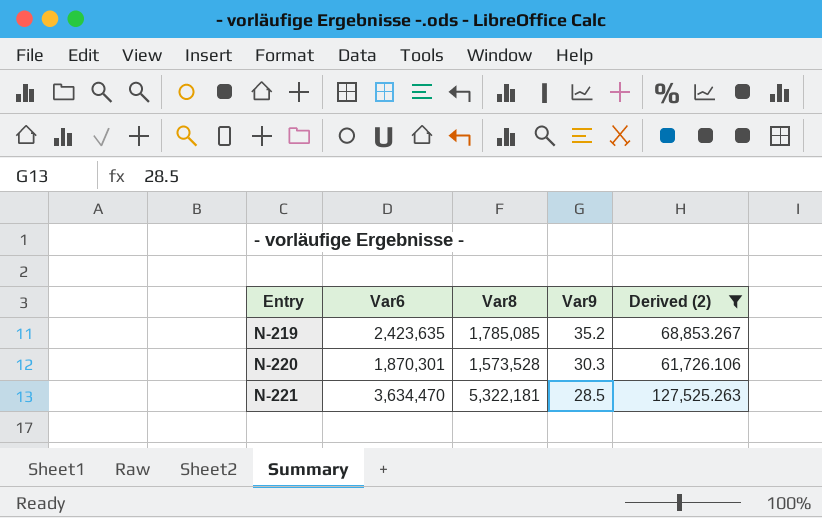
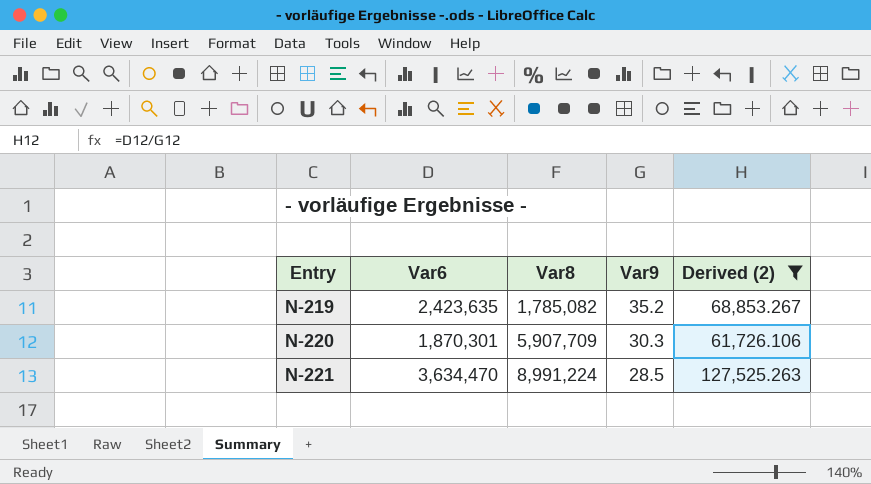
N-219 | Var8: 1,785,085 -> 1,785,082
N-220 | Var8: 1,573,528 -> 5,907,709
N-221 | Var8: 5,322,181 -> 8,991,224

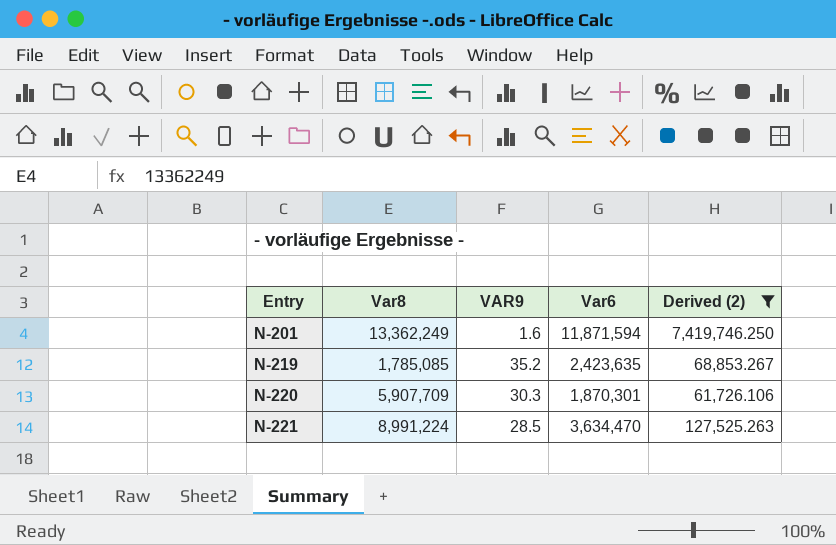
column name: Var9 -> VAR9
column Var6 | position: 2 -> 4
row N-201: none -> 13,362,249 | 1.6 | 11,871,594 | 7,419,746.250
N-219 | Var8: 1,785,082 -> 1,785,085

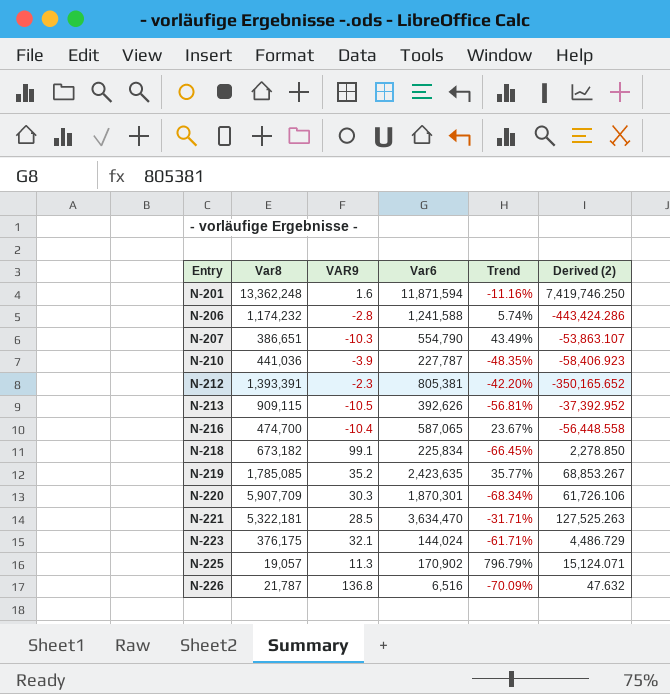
filter: Derived (2) >= 61,726.106 -> none
column Trend | formula: none -> ([Var6] - [Var8]) / [Var8]
N-201 | Var8: 13,362,249 -> 13,362,248
N-221 | Var8: 8,991,224 -> 5,322,181

